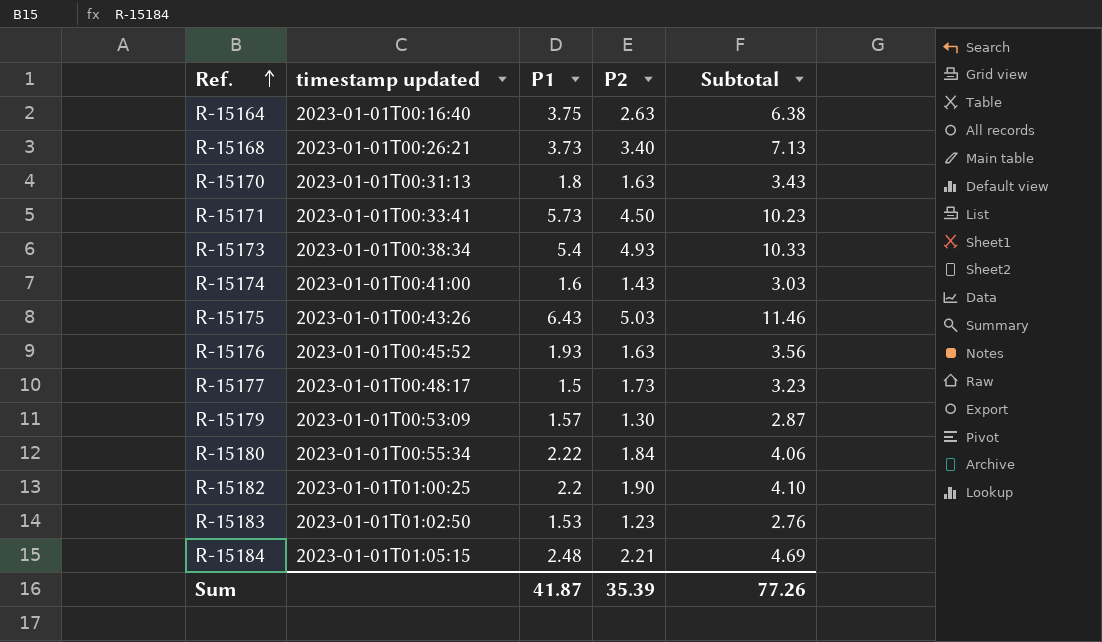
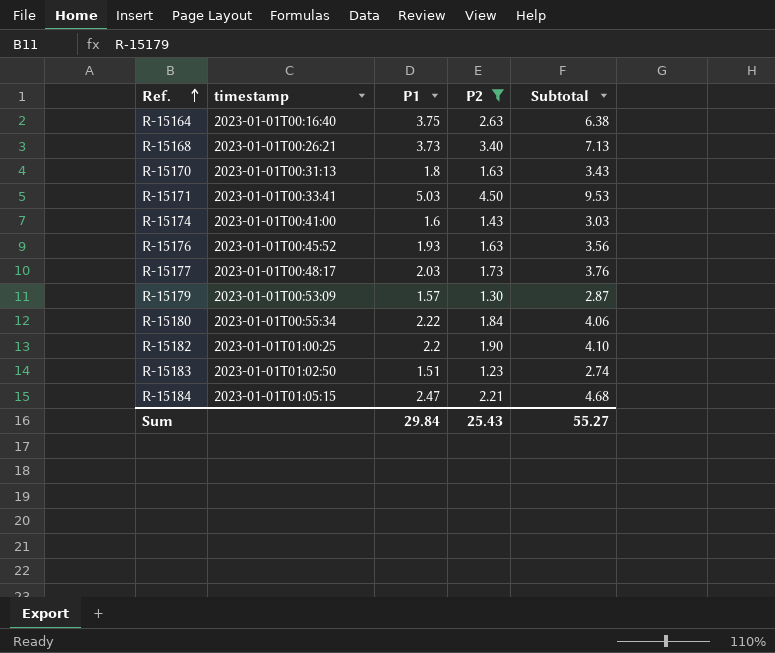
filter: none -> P2 <= 4.50
column name: timestamp updated -> timestamp
R-15171 | P1: 5.73 -> 5.03
R-15171 | Subtotal: 10.23 -> 9.53
R-15177 | P1: 1.5 -> 2.03
R-15177 | Subtotal: 3.23 -> 3.76
R-15183 | P1: 1.53 -> 1.51
R-15183 | Subtotal: 2.76 -> 2.74
R-15184 | P1: 2.48 -> 2.47
R-15184 | Subtotal: 4.69 -> 4.68
Sum | P1: 41.87 -> 29.84
Sum | P2: 35.39 -> 25.43
Sum | Subtotal: 77.26 -> 55.27

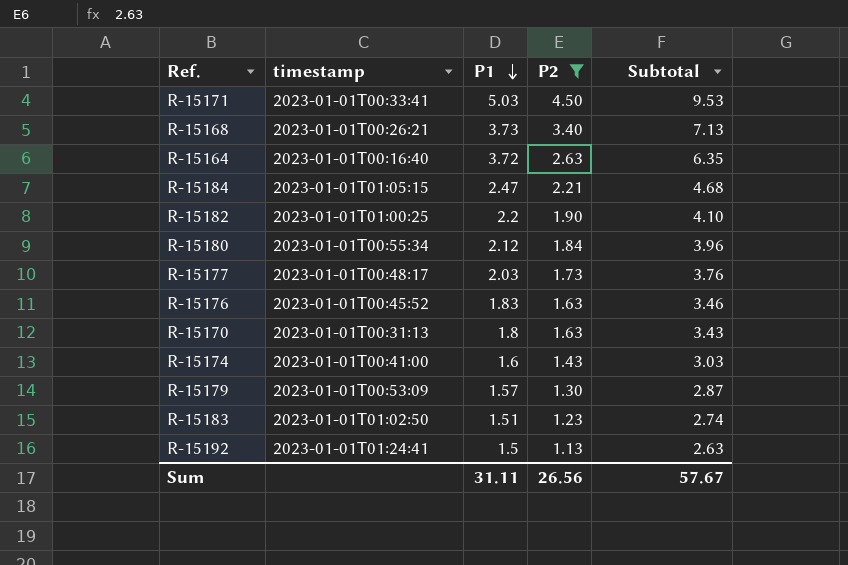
row order: Ref. ascending -> P1 descending
R-15164 | P1: 3.75 -> 3.72
R-15164 | Subtotal: 6.38 -> 6.35
R-15180 | P1: 2.22 -> 2.12
R-15180 | Subtotal: 4.06 -> 3.96
R-15176 | P1: 1.93 -> 1.83
R-15176 | Subtotal: 3.56 -> 3.46
row R-15192: none -> 2023-01-01T01:24:41 | 1.5 | 1.13 | 2.63
Sum | P1: 29.84 -> 31.11
Sum | P2: 25.43 -> 26.56
Sum | Subtotal: 55.27 -> 57.67

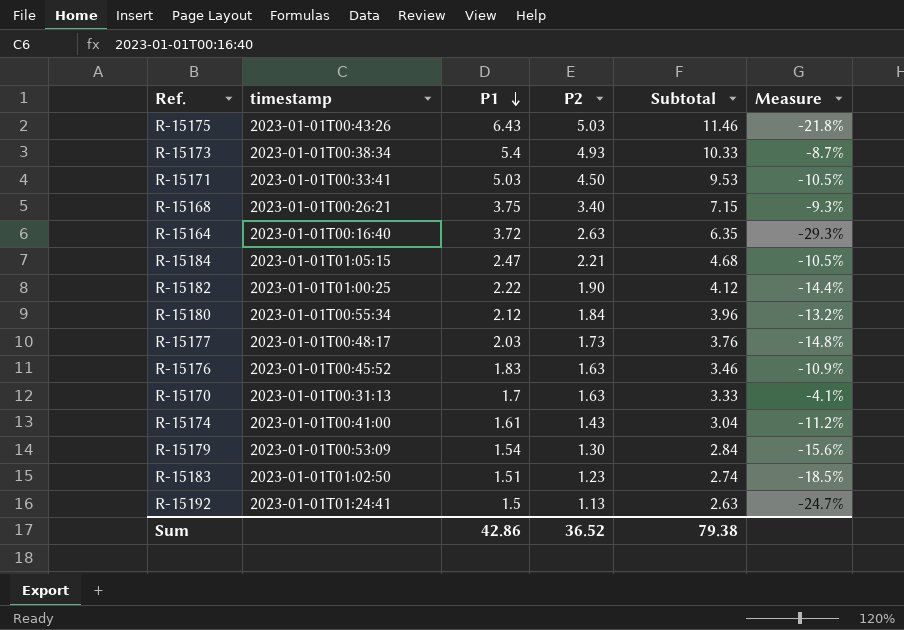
filter: P2 <= 4.50 -> none
column Measure | formula: none -> ([P2] - [P1]) / [P1]
R-15168 | P1: 3.73 -> 3.75
R-15168 | Subtotal: 7.13 -> 7.15
R-15182 | P1: 2.2 -> 2.22
R-15182 | Subtotal: 4.10 -> 4.12
R-15170 | P1: 1.8 -> 1.7
R-15170 | Subtotal: 3.43 -> 3.33
R-15174 | P1: 1.6 -> 1.61
R-15174 | Subtotal: 3.03 -> 3.04
R-15179 | P1: 1.57 -> 1.54
R-15179 | Subtotal: 2.87 -> 2.84
Sum | P1: 31.11 -> 42.86
Sum | P2: 26.56 -> 36.52
Sum | Subtotal: 57.67 -> 79.38

